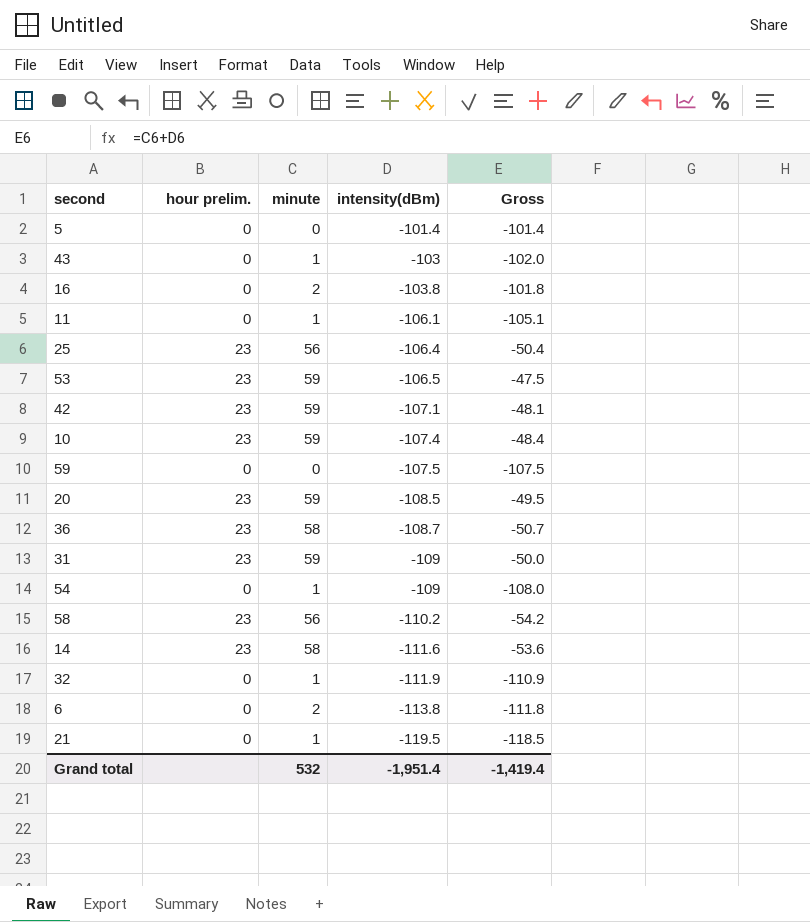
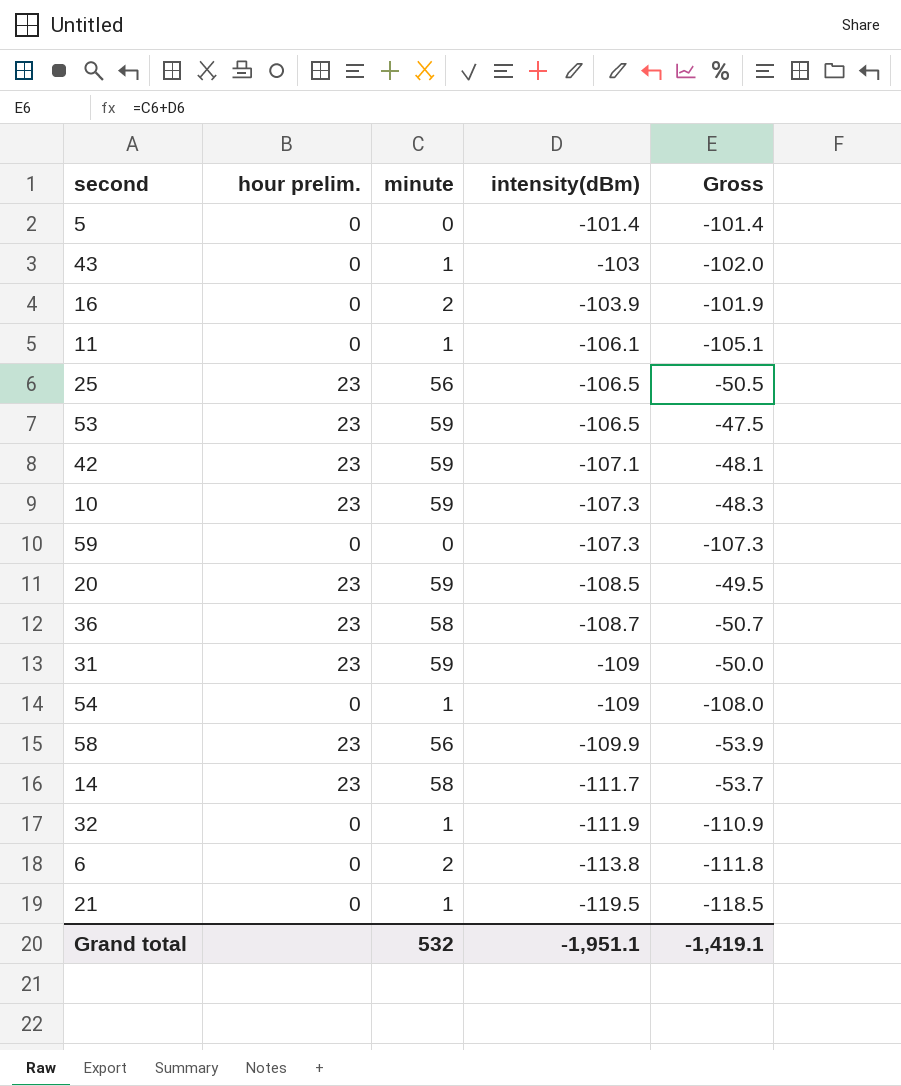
16 | intensity(dBm): -103.8 -> -103.9
16 | Gross: -101.8 -> -101.9
25 | intensity(dBm): -106.4 -> -106.5
25 | Gross: -50.4 -> -50.5
10 | intensity(dBm): -107.4 -> -107.3
10 | Gross: -48.4 -> -48.3
59 | intensity(dBm): -107.5 -> -107.3
59 | Gross: -107.5 -> -107.3
58 | intensity(dBm): -110.2 -> -109.9
58 | Gross: -54.2 -> -53.9
14 | intensity(dBm): -111.6 -> -111.7
14 | Gross: -53.6 -> -53.7
Grand total | intensity(dBm): -1,951.4 -> -1,951.1
Grand total | Gross: -1,419.4 -> -1,419.1

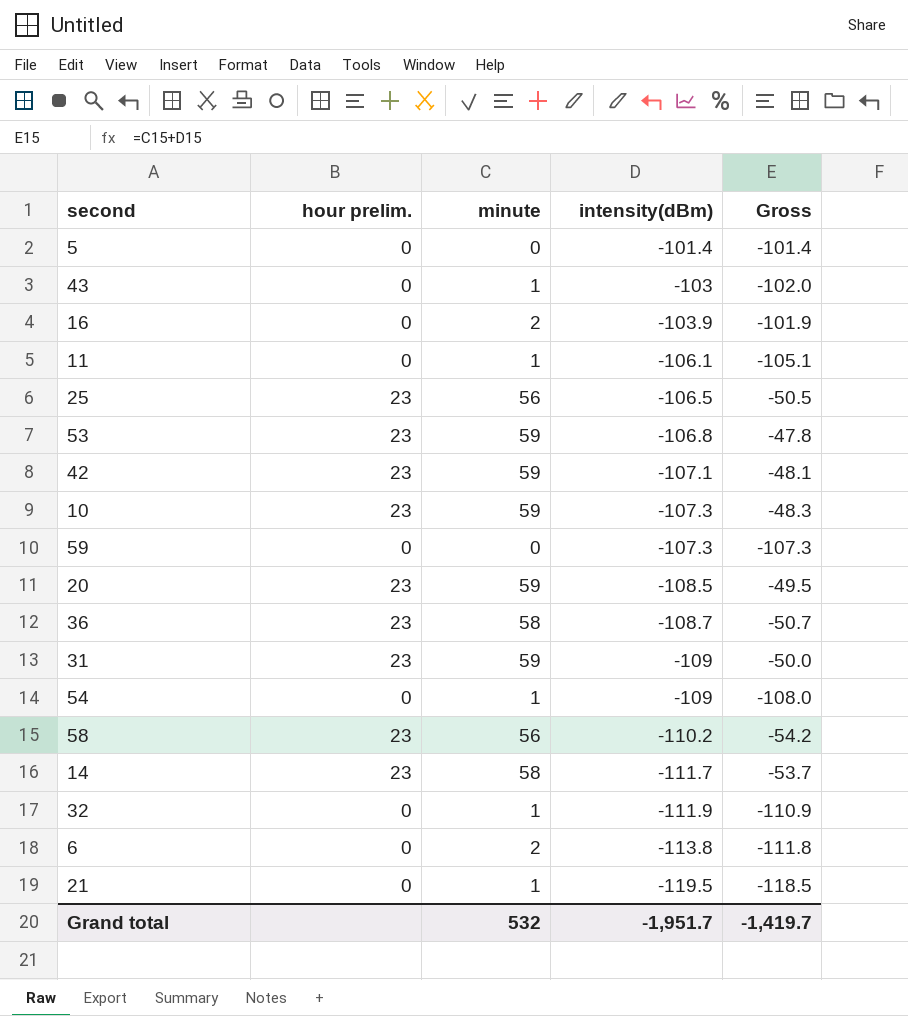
53 | intensity(dBm): -106.5 -> -106.8
53 | Gross: -47.5 -> -47.8
58 | intensity(dBm): -109.9 -> -110.2
58 | Gross: -53.9 -> -54.2
Grand total | intensity(dBm): -1,951.1 -> -1,951.7
Grand total | Gross: -1,419.1 -> -1,419.7

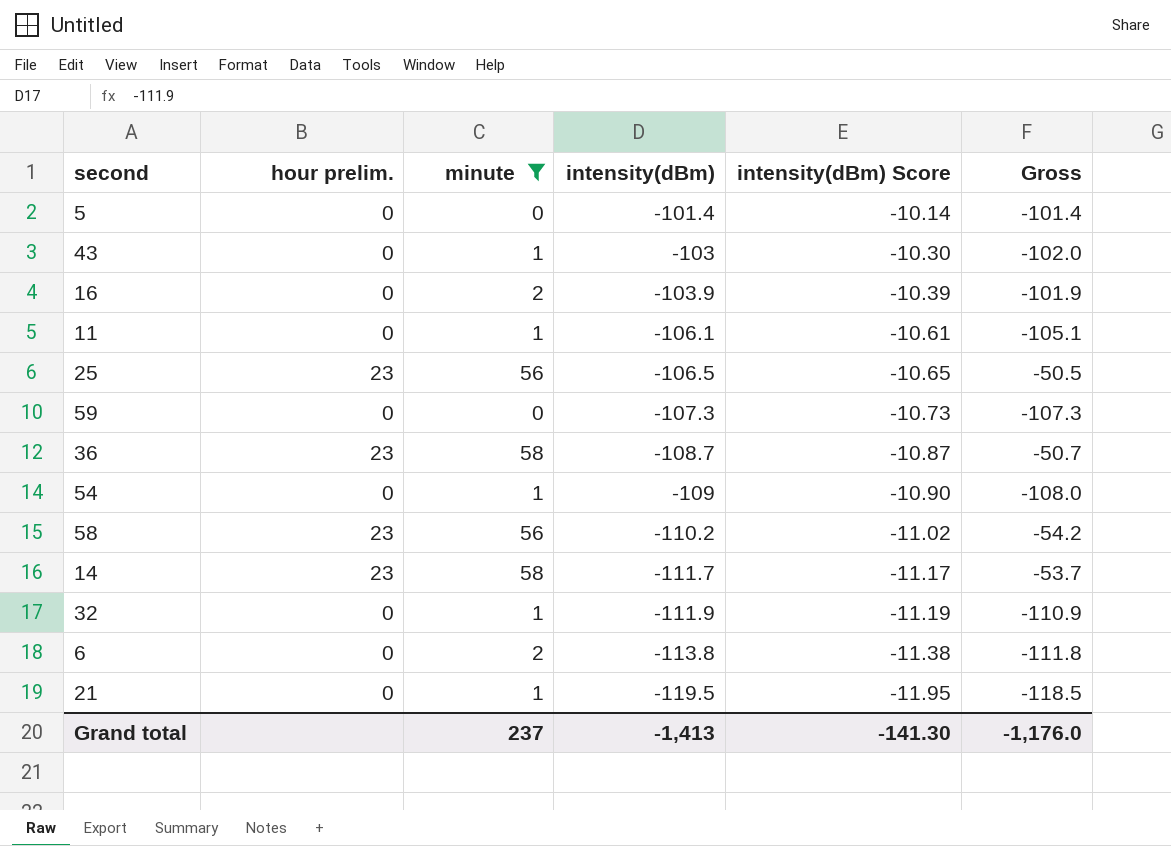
filter: none -> minute != 59
column intensity(dBm) Score | formula: none -> [intensity(dBm)] * 0.1
Grand total | minute: 532 -> 237
Grand total | intensity(dBm): -1,951.7 -> -1,413
Grand total | Gross: -1,419.7 -> -1,176.0

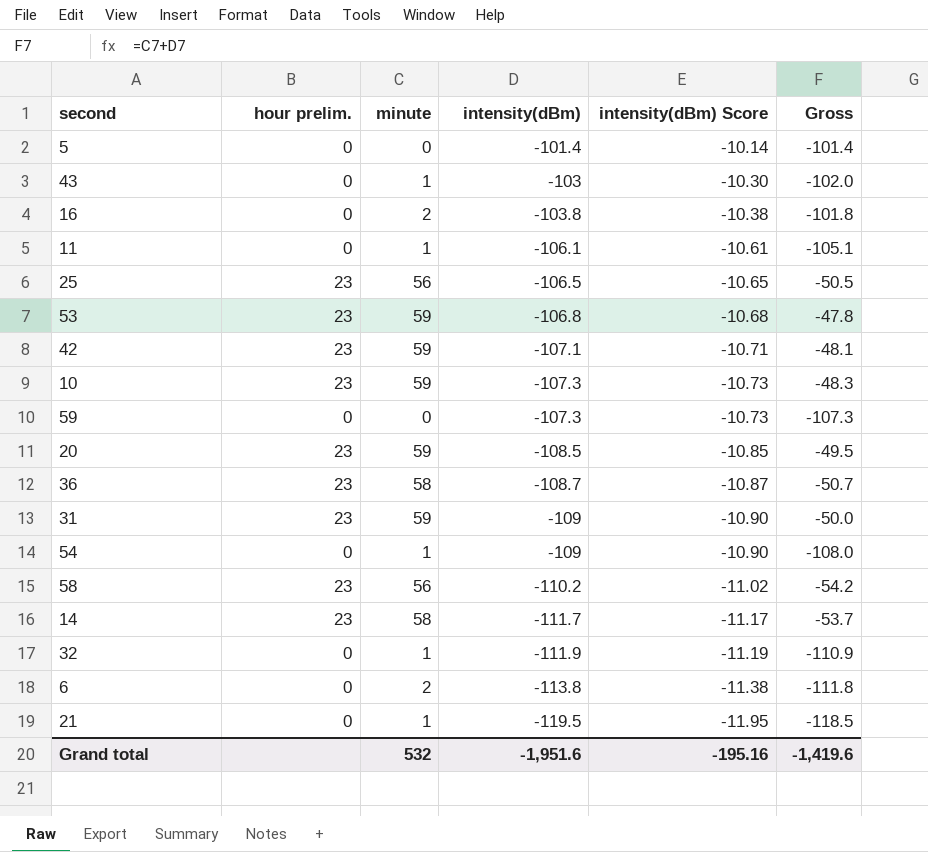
filter: minute != 59 -> none
16 | intensity(dBm): -103.9 -> -103.8
16 | intensity(dBm) Score: -10.39 -> -10.38
16 | Gross: -101.9 -> -101.8
Grand total | minute: 237 -> 532
Grand total | intensity(dBm): -1,413 -> -1,951.6
Grand total | intensity(dBm) Score: -141.30 -> -195.16
Grand total | Gross: -1,176.0 -> -1,419.6

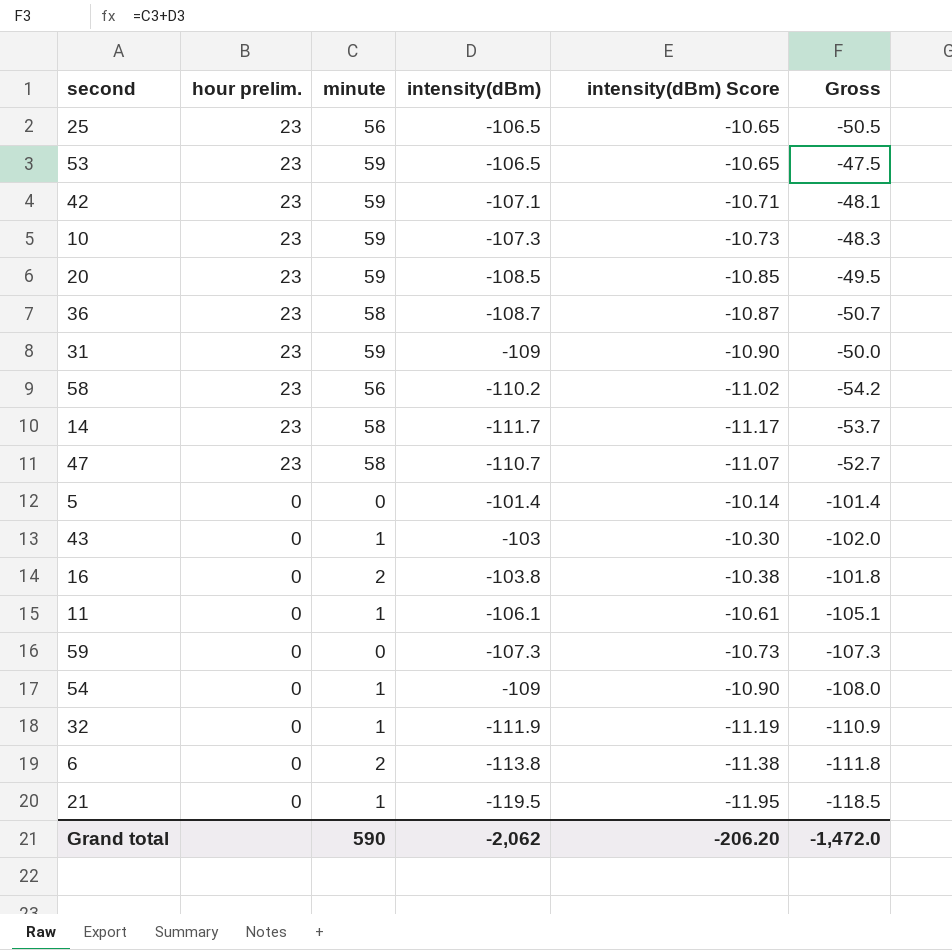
row order: intensity(dBm) descending -> hour prelim. descending
53 | intensity(dBm): -106.8 -> -106.5
53 | intensity(dBm) Score: -10.68 -> -10.65
53 | Gross: -47.8 -> -47.5
row 47: none -> 23 | 58 | -110.7 | -11.07 | -52.7
Grand total | minute: 532 -> 590
Grand total | intensity(dBm): -1,951.6 -> -2,062
Grand total | intensity(dBm) Score: -195.16 -> -206.20
Grand total | Gross: -1,419.6 -> -1,472.0

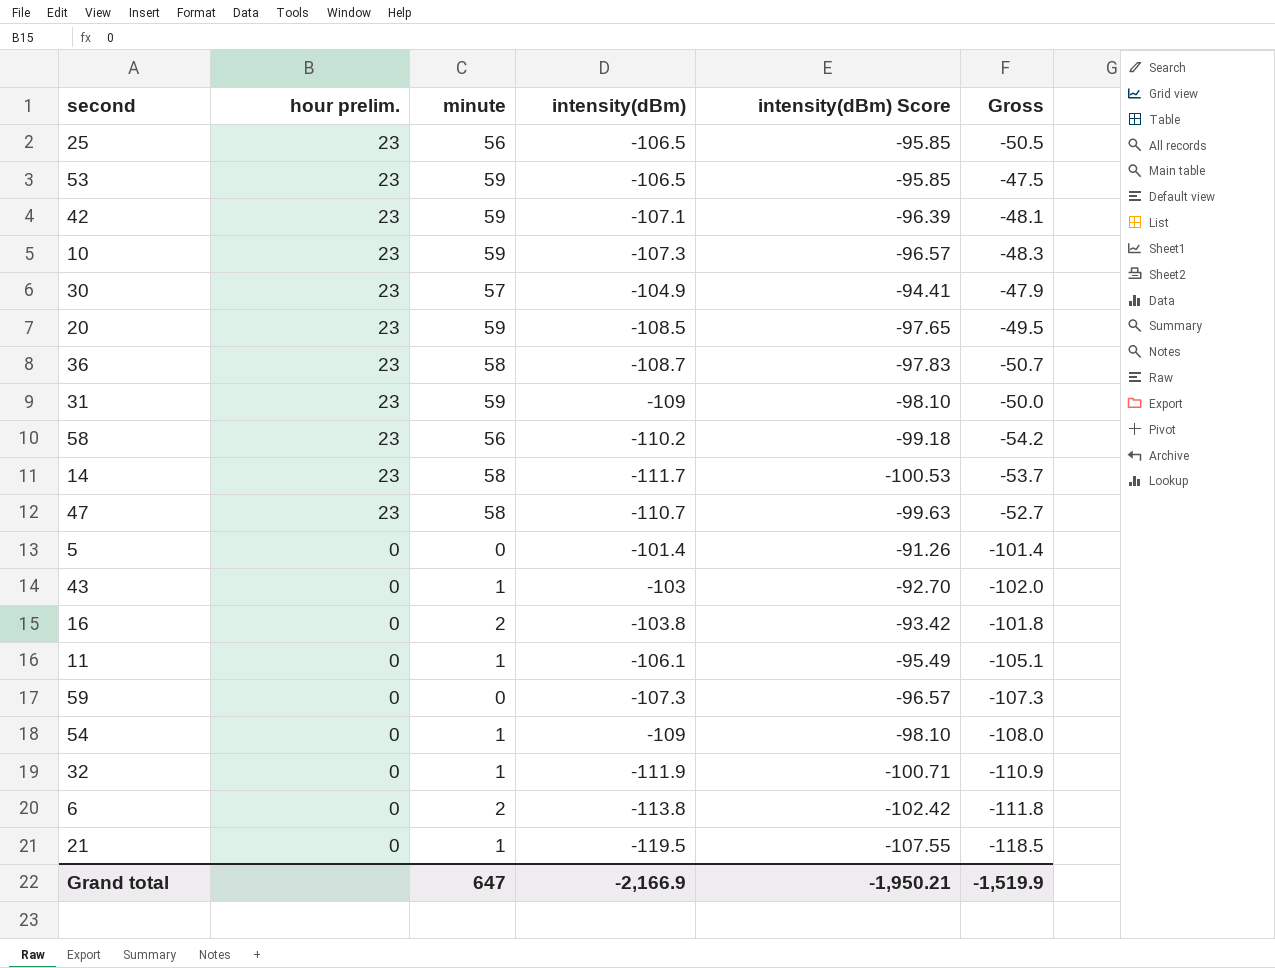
column intensity(dBm) Score | formula: [intensity(dBm)] * 0.1 -> [intensity(dBm)] * 0.9
row 30: none -> 23 | 57 | -104.9 | -94.41 | -47.9
Grand total | minute: 590 -> 647
Grand total | intensity(dBm): -2,062 -> -2,166.9
Grand total | intensity(dBm) Score: -206.20 -> -1,950.21
Grand total | Gross: -1,472.0 -> -1,519.9

